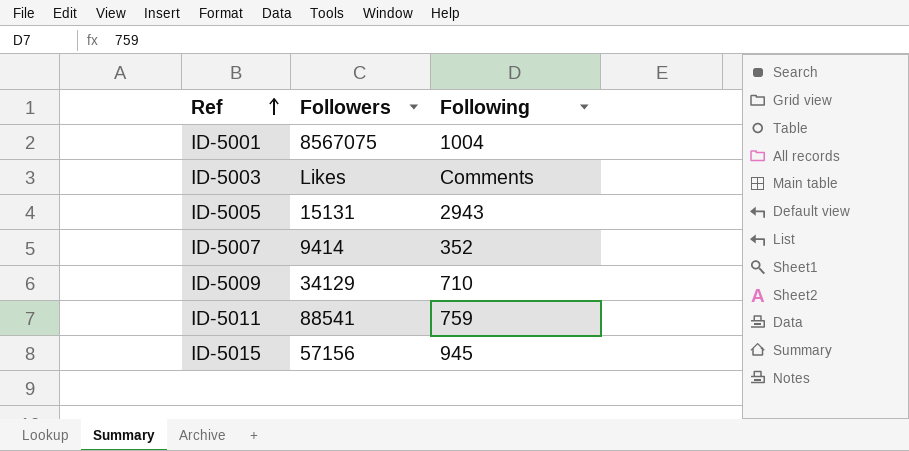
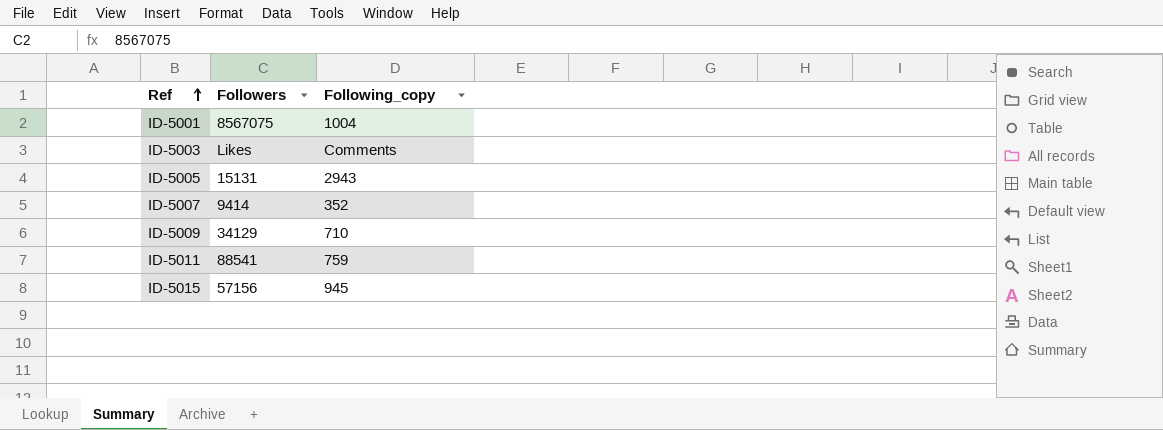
column name: Following -> Following_copy

